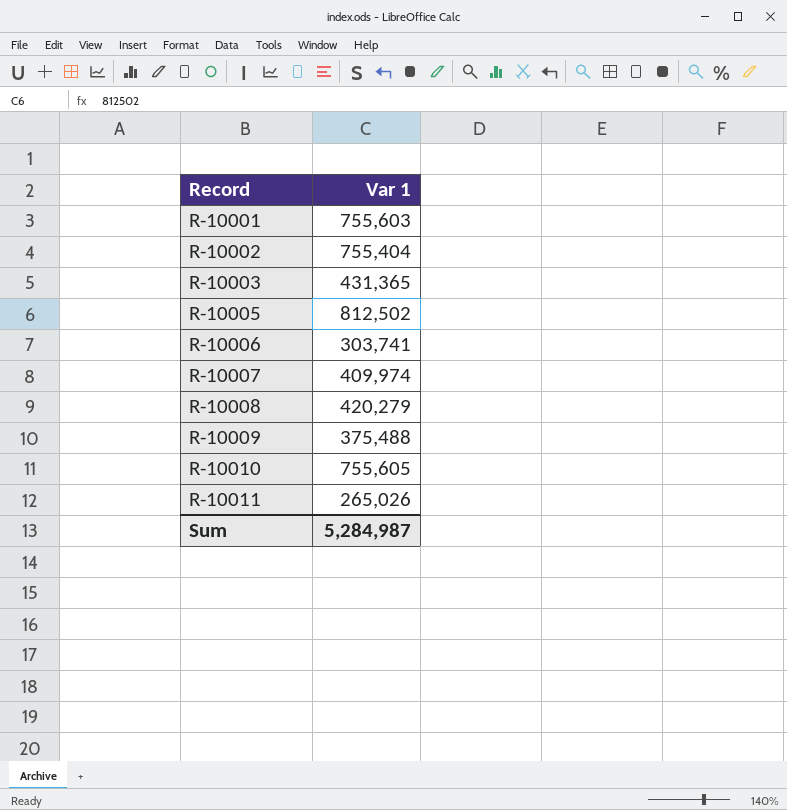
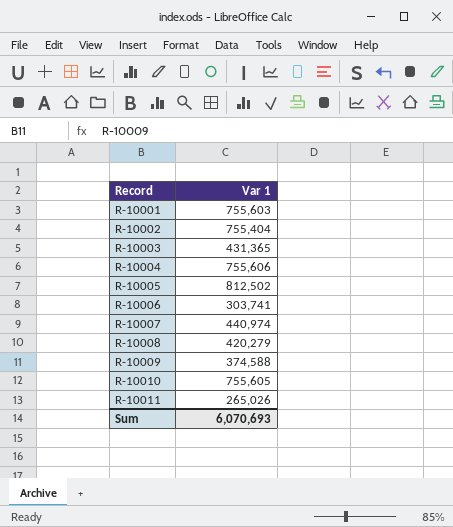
row R-10004: none -> 755,606
R-10007 | Var 1: 409,974 -> 440,974
R-10009 | Var 1: 375,488 -> 374,588
Sum | Var 1: 5,284,987 -> 6,070,693

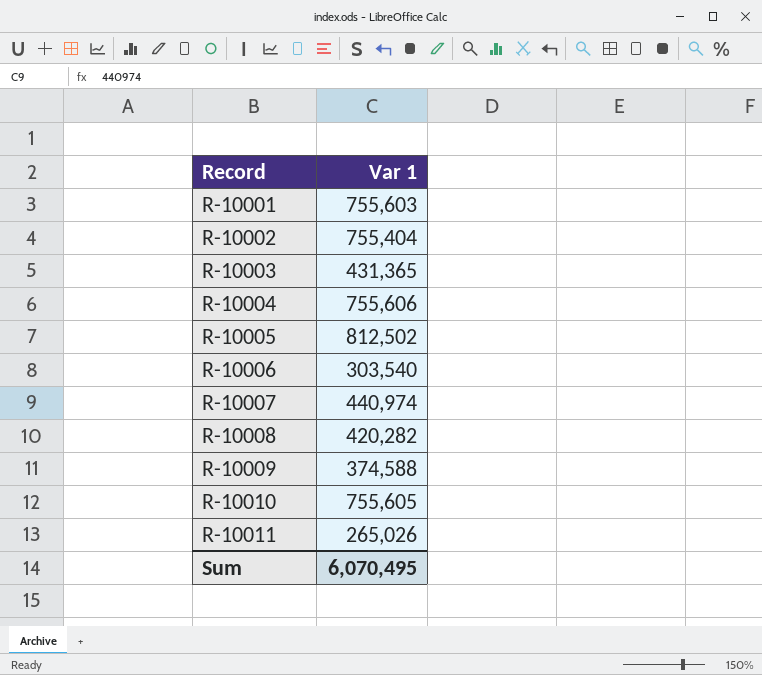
R-10006 | Var 1: 303,741 -> 303,540
R-10008 | Var 1: 420,279 -> 420,282
Sum | Var 1: 6,070,693 -> 6,070,495

